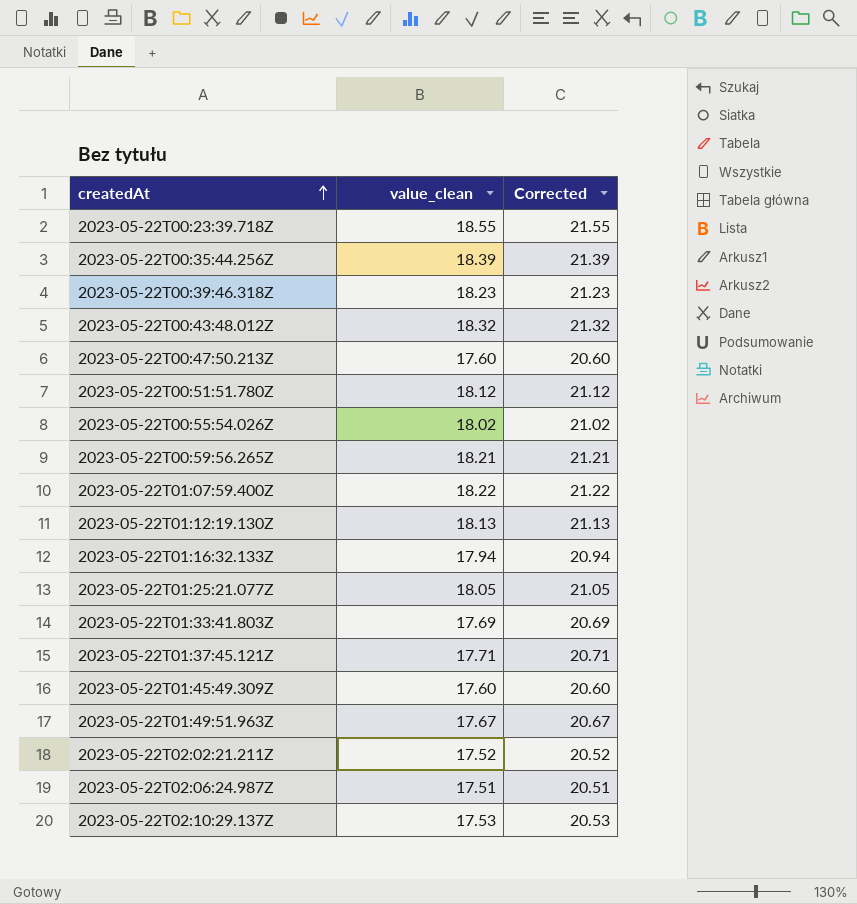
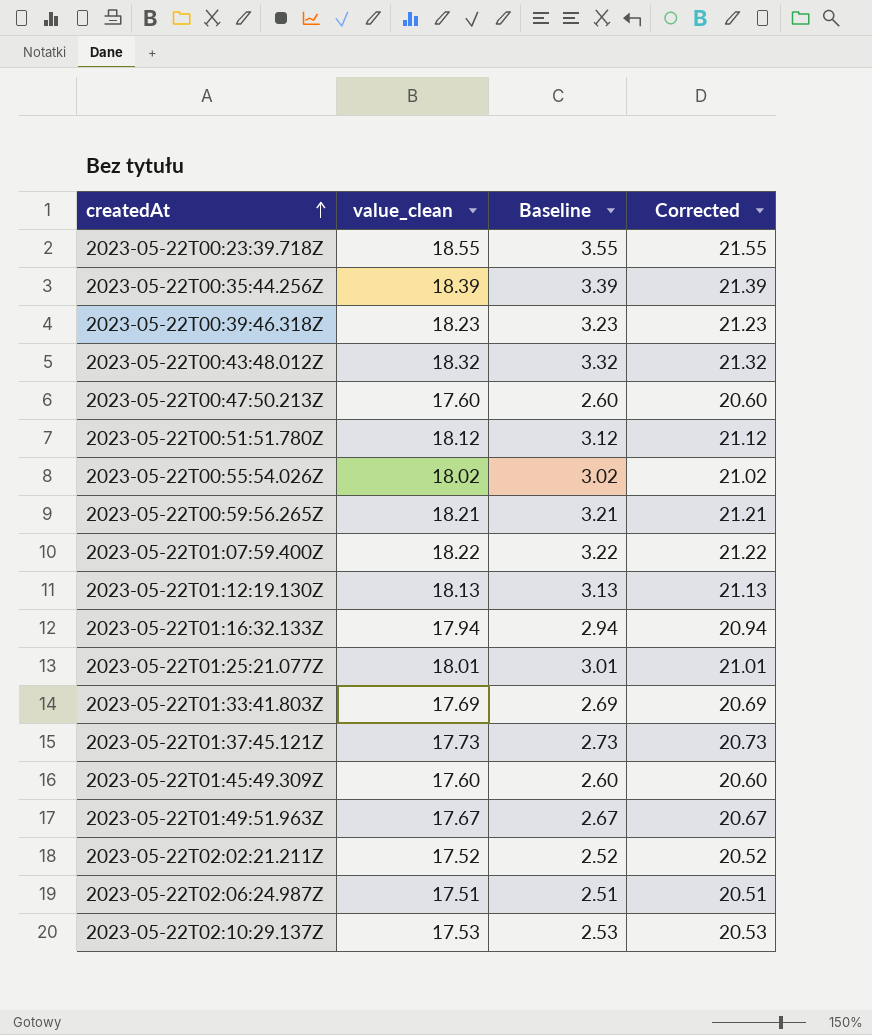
column Baseline | formula: none -> [value_clean] - 15
2023-05-22T01:25:21.077Z | value_clean: 18.05 -> 18.01
2023-05-22T01:25:21.077Z | Corrected: 21.05 -> 21.01
2023-05-22T01:37:45.121Z | value_clean: 17.71 -> 17.73
2023-05-22T01:37:45.121Z | Corrected: 20.71 -> 20.73

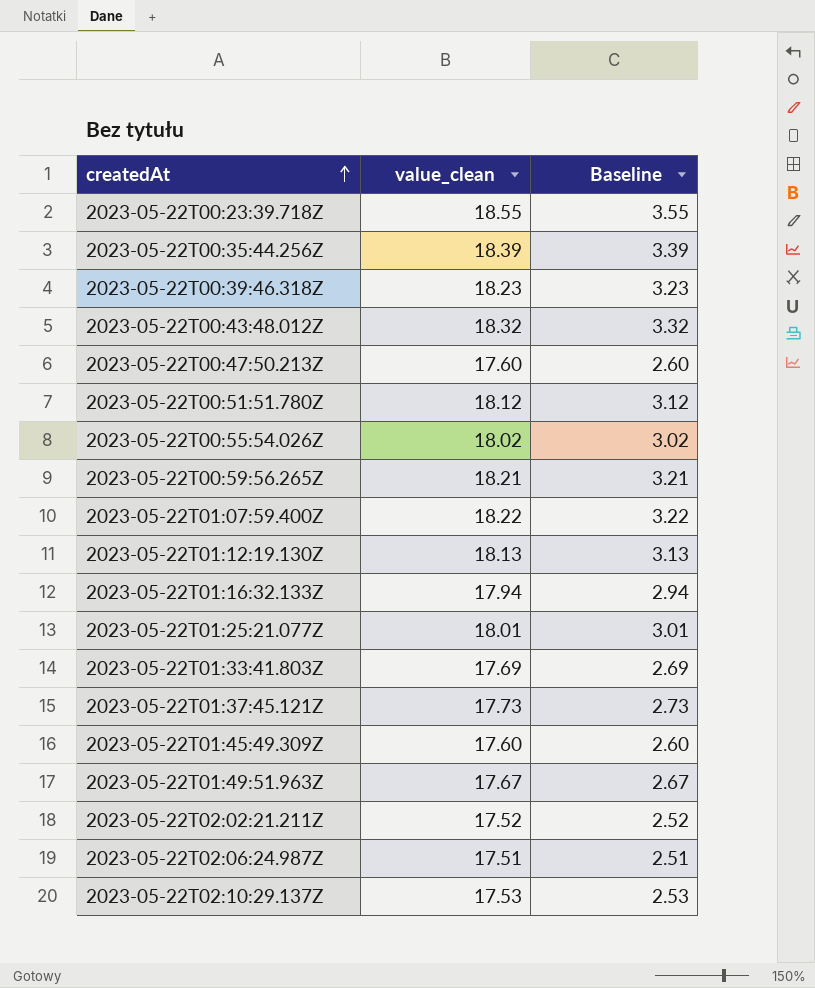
column Corrected | formula: [value_clean] + 3 -> none

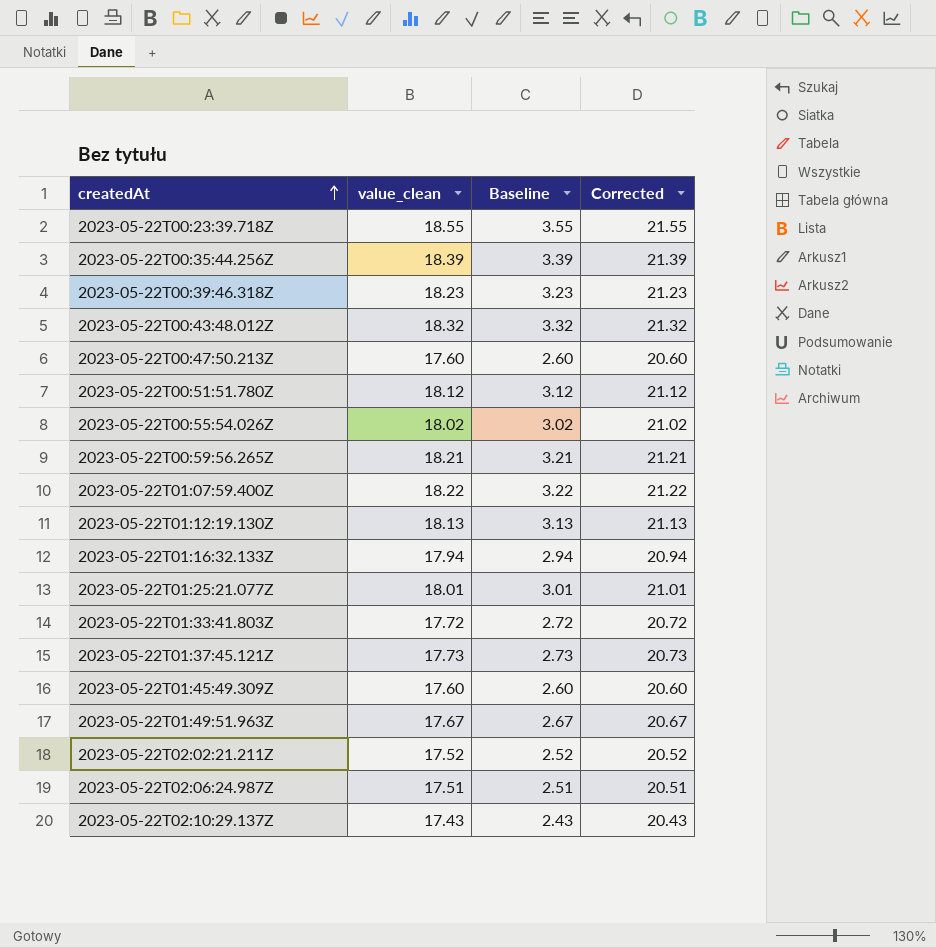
column Corrected | formula: none -> [value_clean] + 3
2023-05-22T01:33:41.803Z | value_clean: 17.69 -> 17.72
2023-05-22T01:33:41.803Z | Baseline: 2.69 -> 2.72
2023-05-22T02:10:29.137Z | value_clean: 17.53 -> 17.43
2023-05-22T02:10:29.137Z | Baseline: 2.53 -> 2.43

